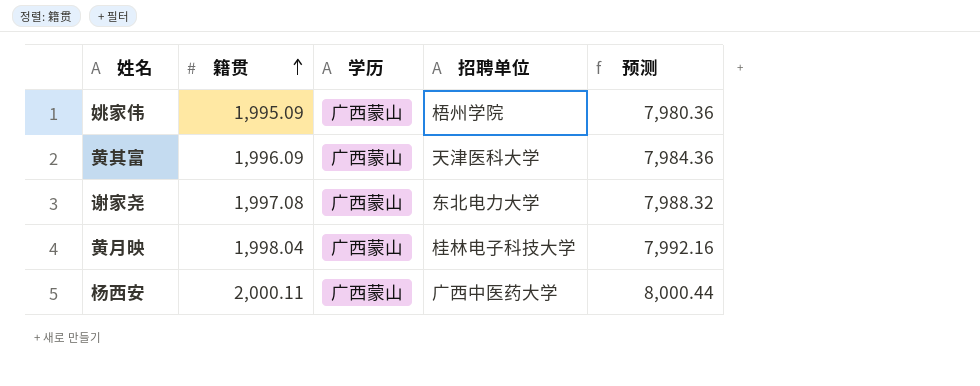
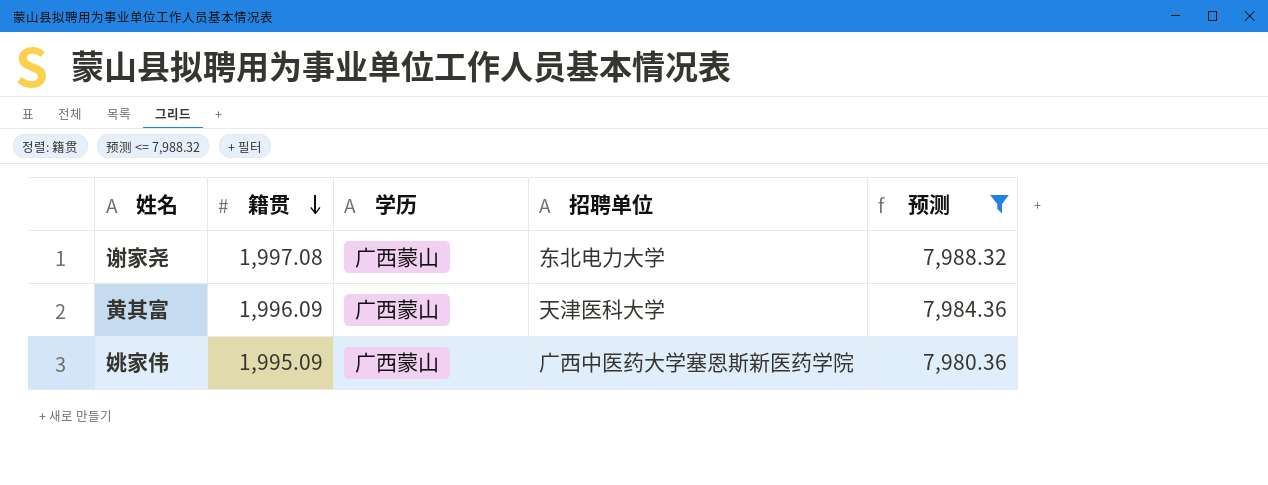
filter: none -> 预测 <= 7,988.32
row order: 籍贯 ascending -> 籍贯 descending
姚家伟 | 招聘单位: 梧州学院 -> 广西中医药大学塞恩斯新医药学院

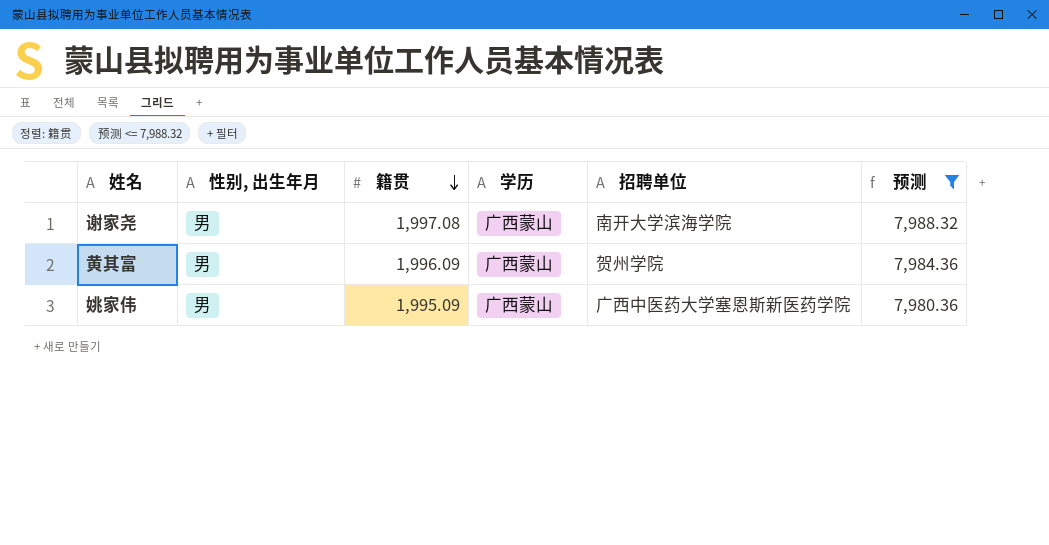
column 性别, 出生年月 | position: none -> 2
谢家尧 | 招聘单位: 东北电力大学 -> 南开大学滨海学院
黄其富 | 招聘单位: 天津医科大学 -> 贺州学院

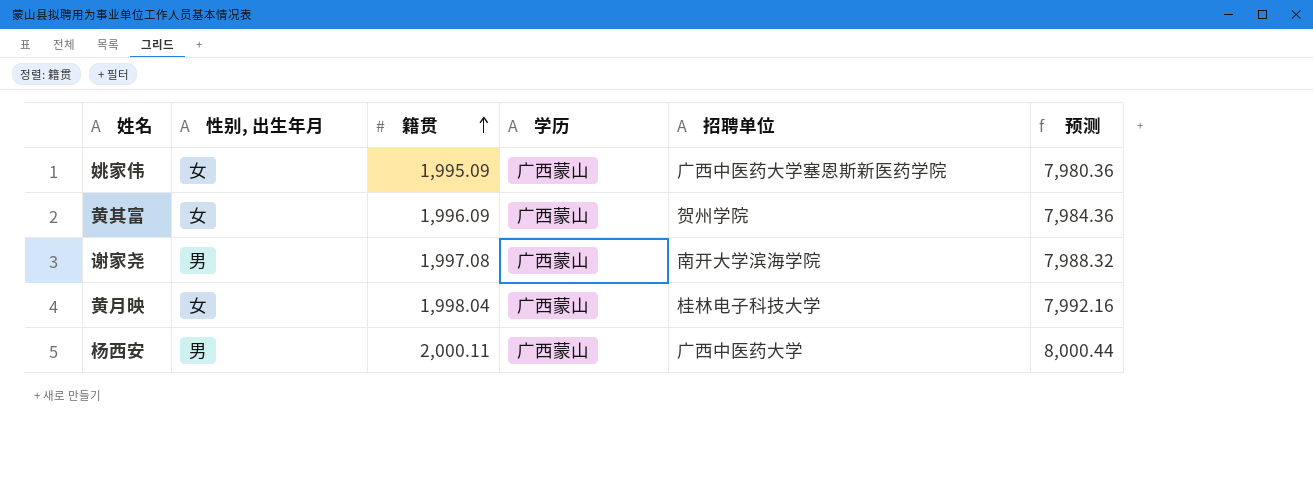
filter: 预测 <= 7,988.32 -> none
row order: 籍贯 descending -> 籍贯 ascending
姚家伟 | 性别, 出生年月: 男 -> 女
黄其富 | 性别, 出生年月: 男 -> 女

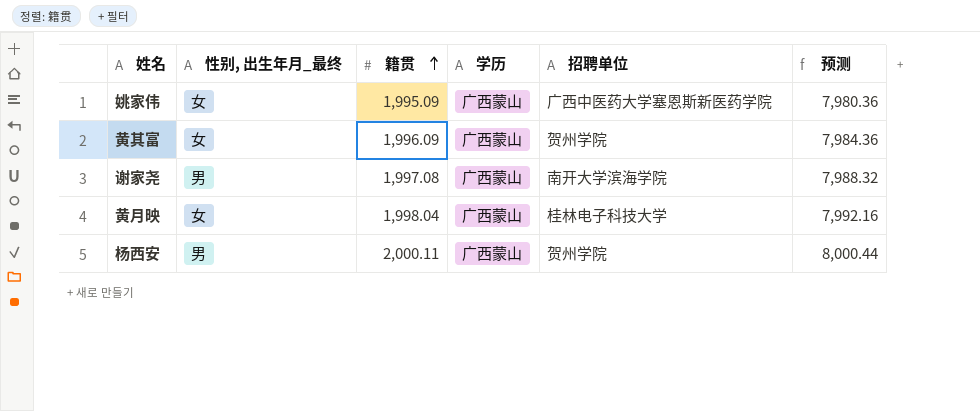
column name: 性别, 出生年月 -> 性别, 出生年月_最终
杨西安 | 招聘单位: 广西中医药大学 -> 贺州学院

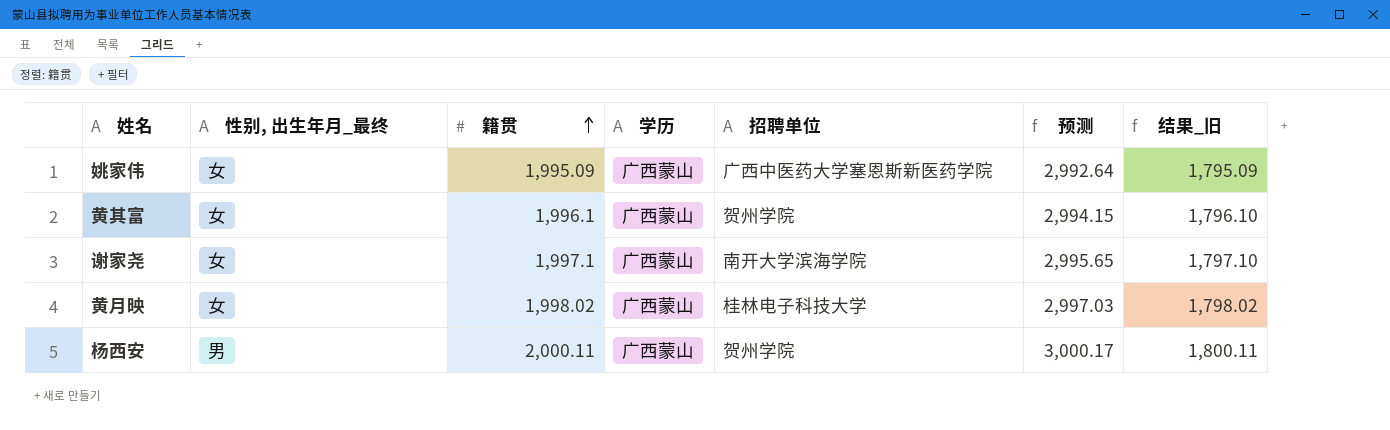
column 预测 | formula: [籍贯] * 4 -> [籍贯] * 1.5
column 结果_旧 | formula: none -> [籍贯] - 200
黄其富 | 籍贯: 1,996.09 -> 1,996.1
谢家尧 | 性别, 出生年月_最终: 男 -> 女
谢家尧 | 籍贯: 1,997.08 -> 1,997.1
黄月映 | 籍贯: 1,998.04 -> 1,998.02

